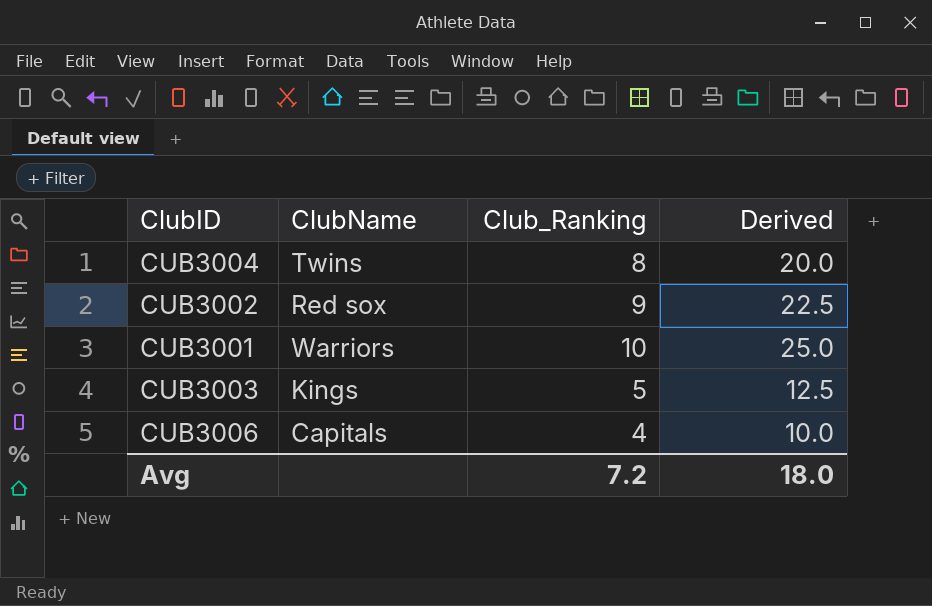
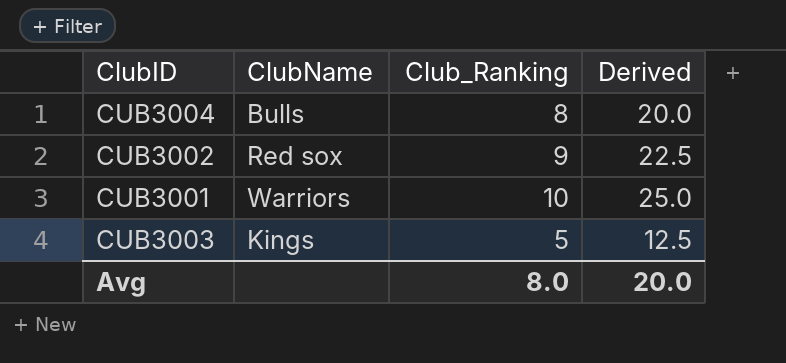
row CUB3006: Capitals | 4 | 10.0 -> none
CUB3004 | ClubName: Twins -> Bulls
Avg | Club_Ranking: 7.2 -> 8.0
Avg | Derived: 18.0 -> 20.0

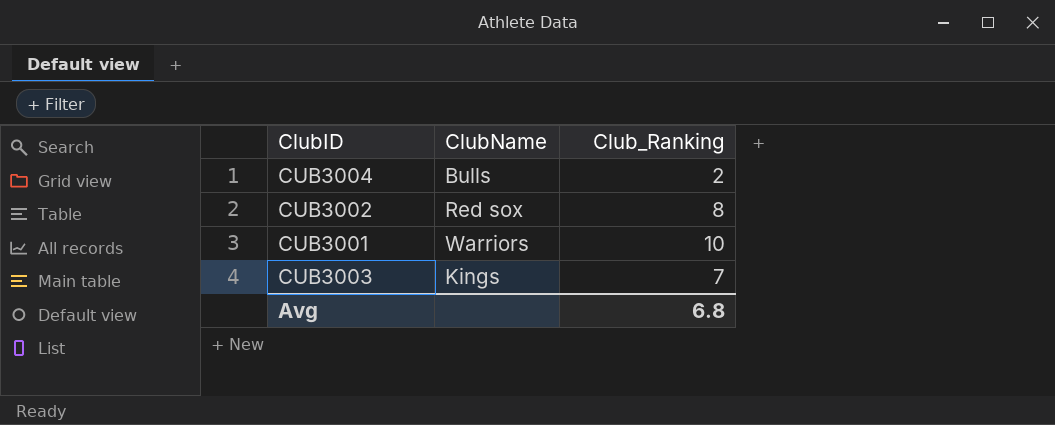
column Derived | formula: [Club_Ranking] * 2.5 -> none
CUB3004 | Club_Ranking: 8 -> 2
CUB3002 | Club_Ranking: 9 -> 8
CUB3003 | Club_Ranking: 5 -> 7
Avg | Club_Ranking: 8.0 -> 6.8

